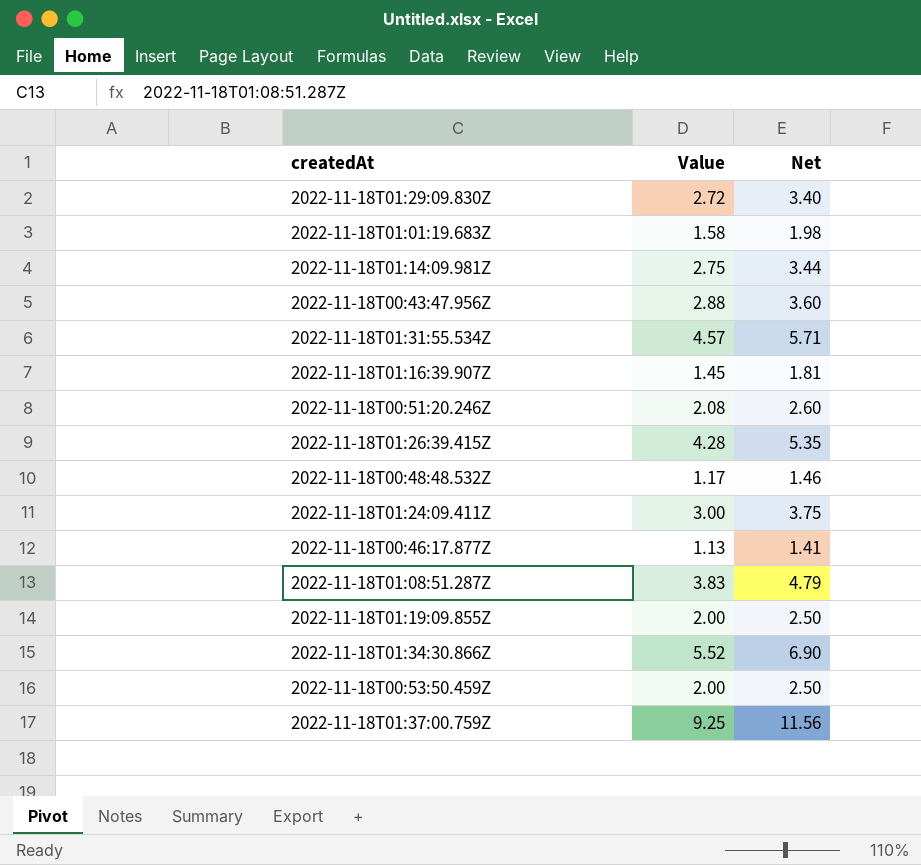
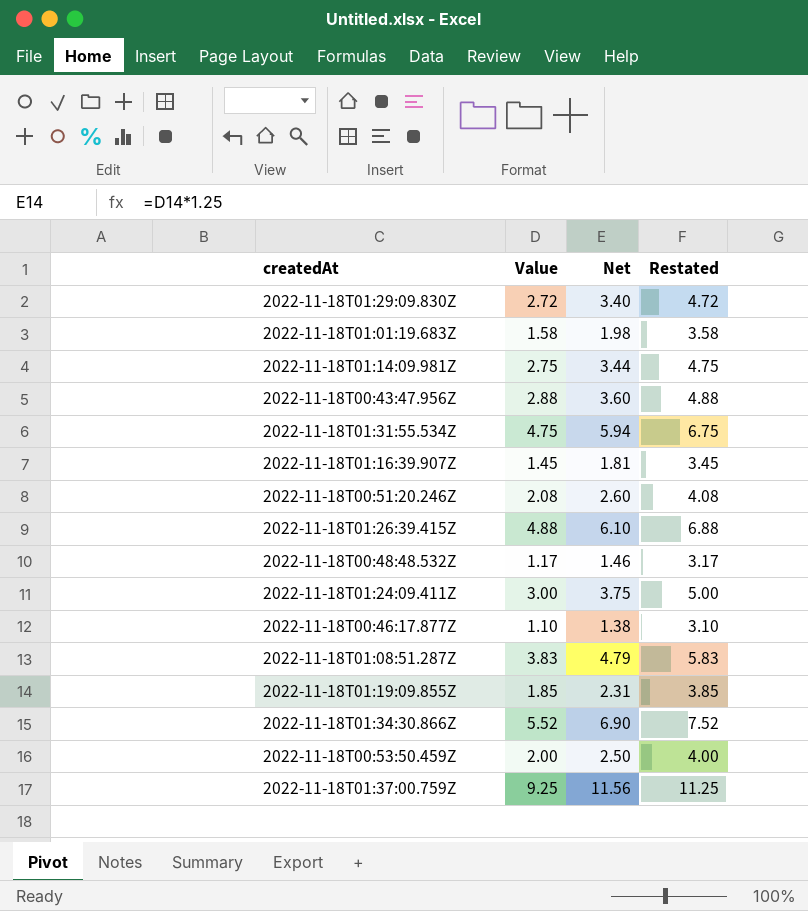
column Restated | formula: none -> [Value] + 2
2022-11-18T01:31:55.534Z | Value: 4.57 -> 4.75
2022-11-18T01:31:55.534Z | Net: 5.71 -> 5.94
2022-11-18T01:26:39.415Z | Value: 4.28 -> 4.88
2022-11-18T01:26:39.415Z | Net: 5.35 -> 6.10
2022-11-18T00:46:17.877Z | Value: 1.13 -> 1.10
2022-11-18T00:46:17.877Z | Net: 1.41 -> 1.38
2022-11-18T01:19:09.855Z | Value: 2.00 -> 1.85
2022-11-18T01:19:09.855Z | Net: 2.50 -> 2.31

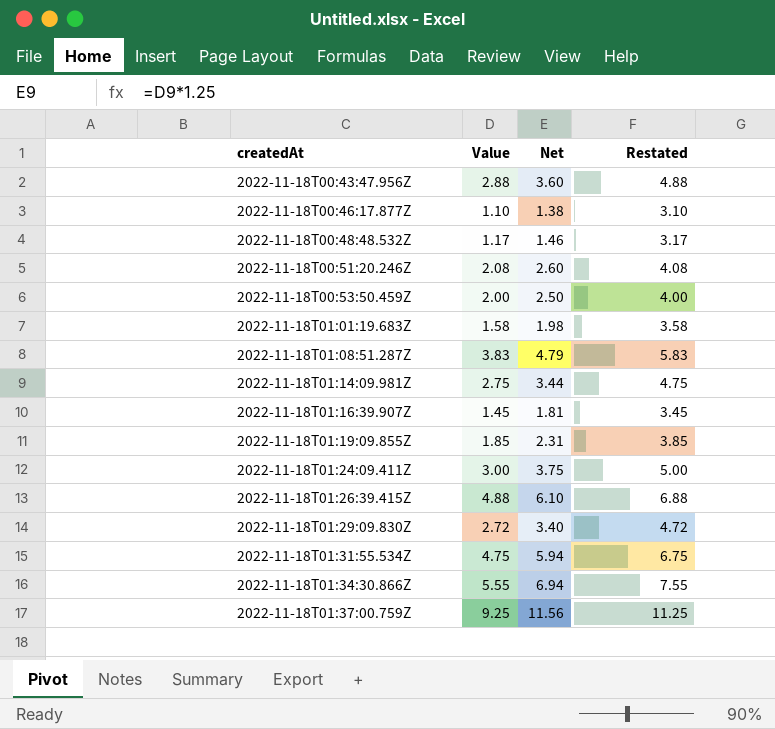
row order: none -> createdAt ascending
2022-11-18T01:34:30.866Z | Value: 5.52 -> 5.55
2022-11-18T01:34:30.866Z | Net: 6.90 -> 6.94
2022-11-18T01:34:30.866Z | Restated: 7.52 -> 7.55

